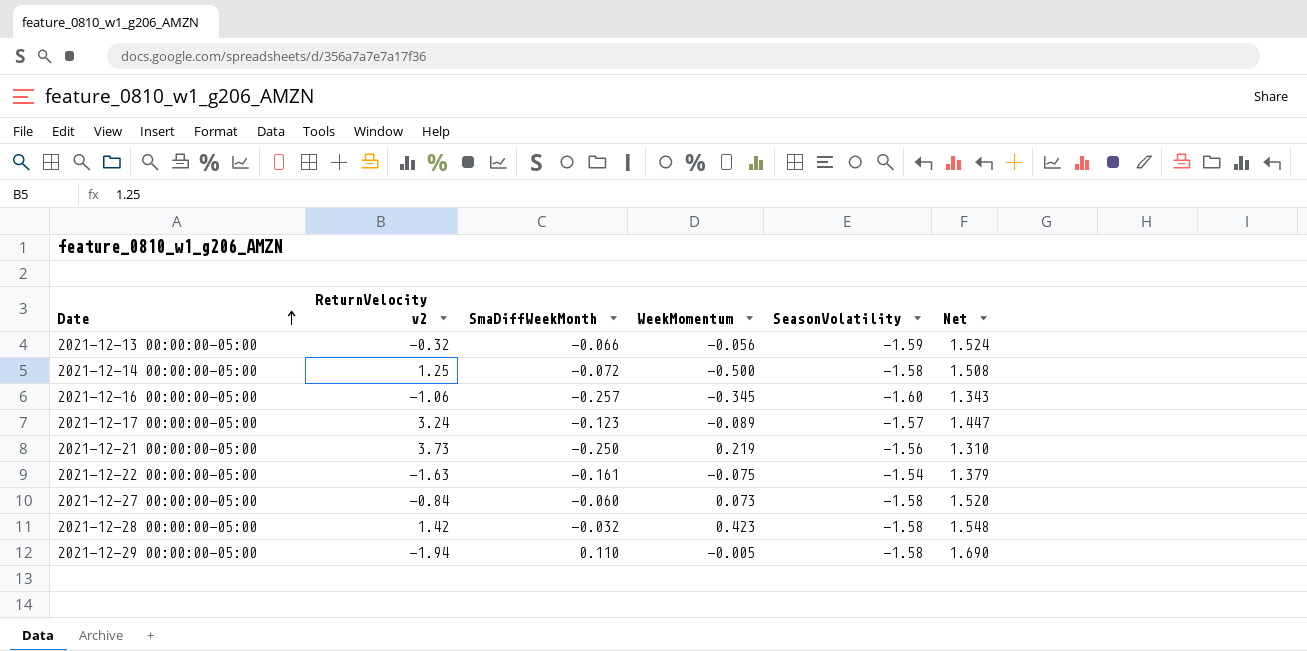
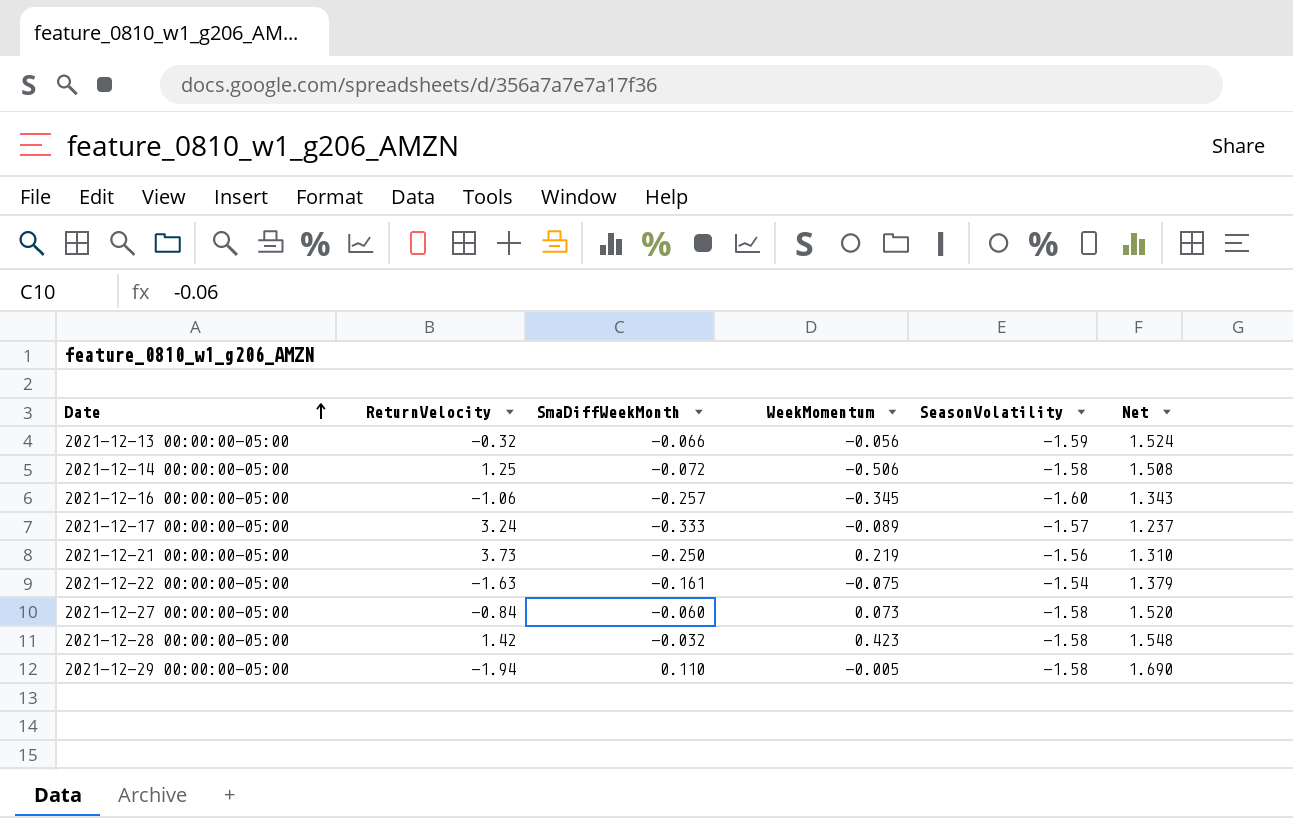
column name: ReturnVelocity v2 -> ReturnVelocity
2021-12-14 00:00:00-05:00 | WeekMomentum: -0.500 -> -0.506
2021-12-17 00:00:00-05:00 | SmaDiffWeekMonth: -0.123 -> -0.333
2021-12-17 00:00:00-05:00 | Net: 1.447 -> 1.237

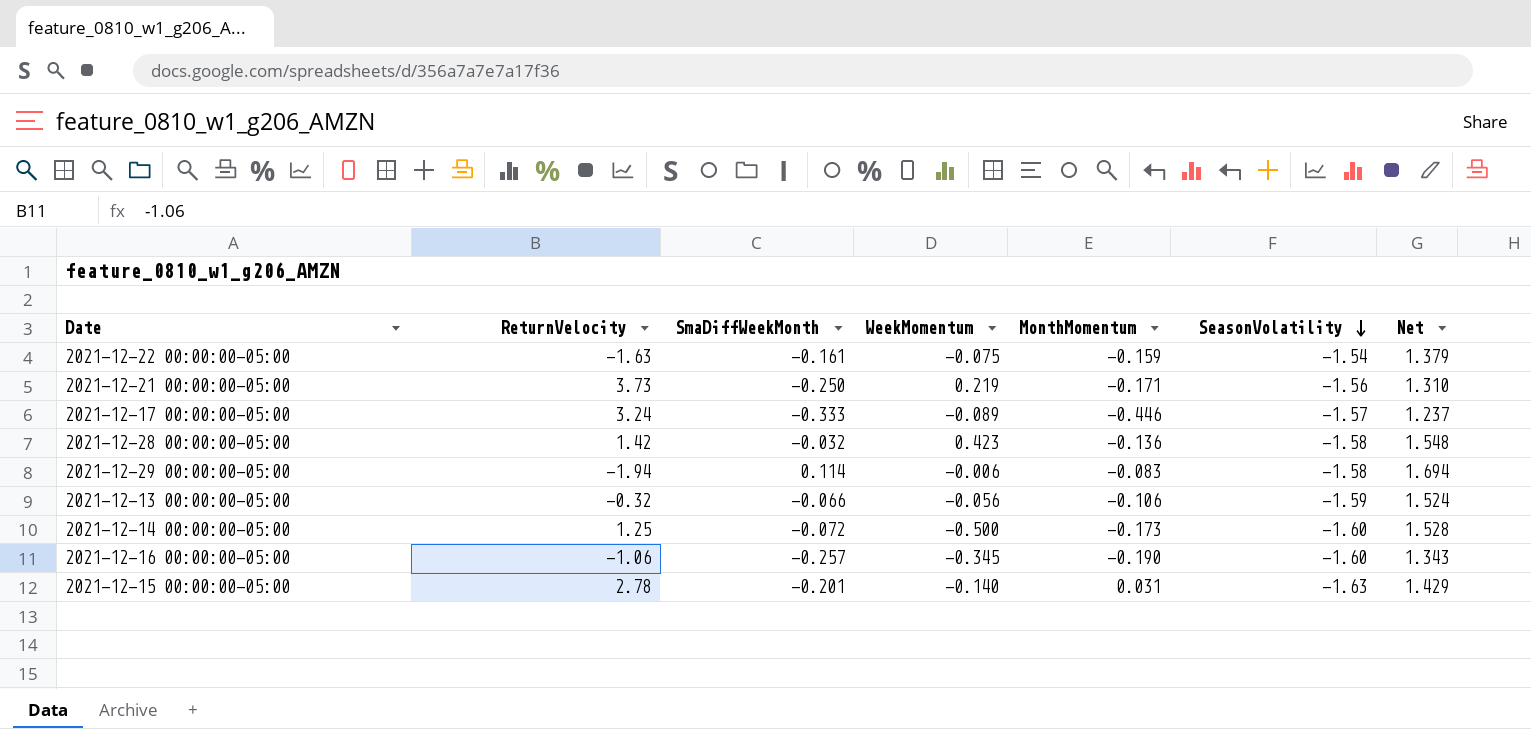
row order: Date ascending -> SeasonVolatility descending
column MonthMomentum | position: none -> 5
row 2021-12-27 00:00:00-05:00: -0.84 | -0.060 | 0.073 | -1.58 | 1.520 -> none
2021-12-29 00:00:00-05:00 | SmaDiffWeekMonth: 0.110 -> 0.114
2021-12-29 00:00:00-05:00 | WeekMomentum: -0.005 -> -0.006
2021-12-29 00:00:00-05:00 | Net: 1.690 -> 1.694
2021-12-14 00:00:00-05:00 | WeekMomentum: -0.506 -> -0.500
2021-12-14 00:00:00-05:00 | SeasonVolatility: -1.58 -> -1.60
2021-12-14 00:00:00-05:00 | Net: 1.508 -> 1.528
row 2021-12-15 00:00:00-05:00: none -> 2.78 | -0.201 | -0.140 | 0.031 | -1.63 | 1.429

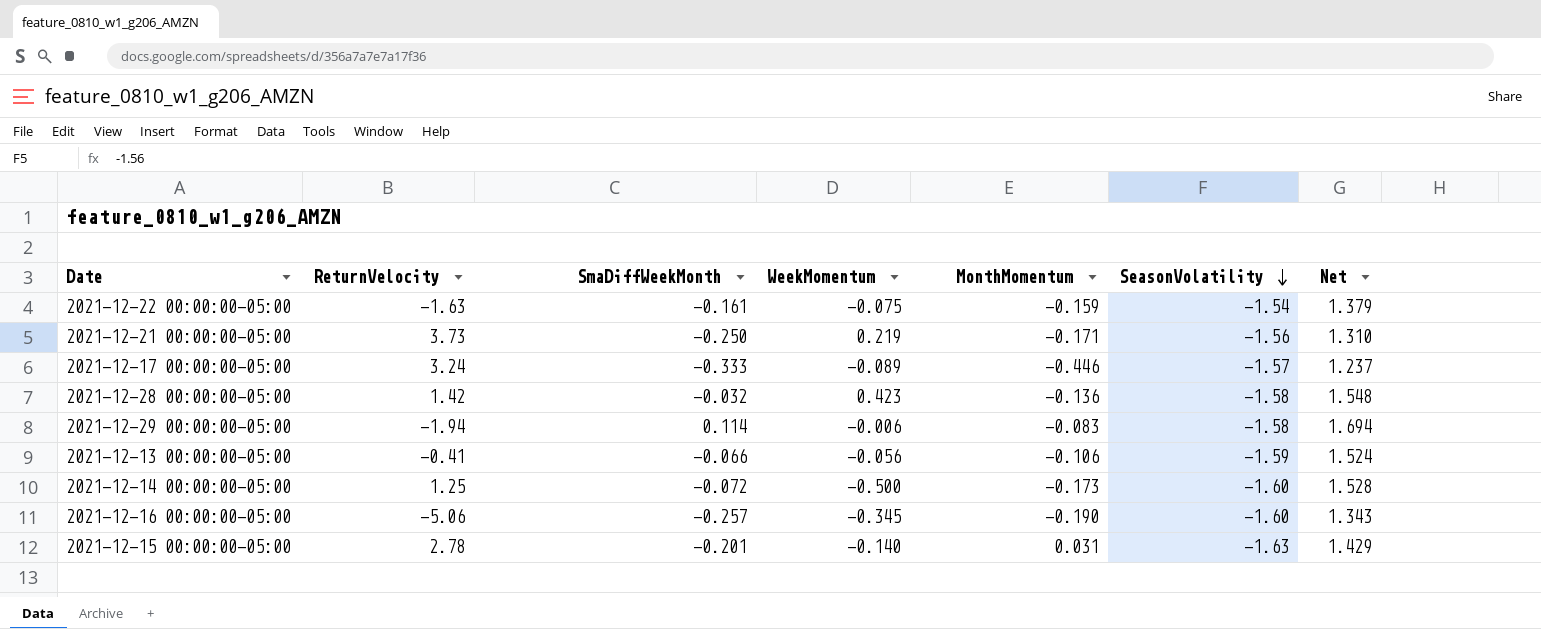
2021-12-13 00:00:00-05:00 | ReturnVelocity: -0.32 -> -0.41
2021-12-16 00:00:00-05:00 | ReturnVelocity: -1.06 -> -5.06

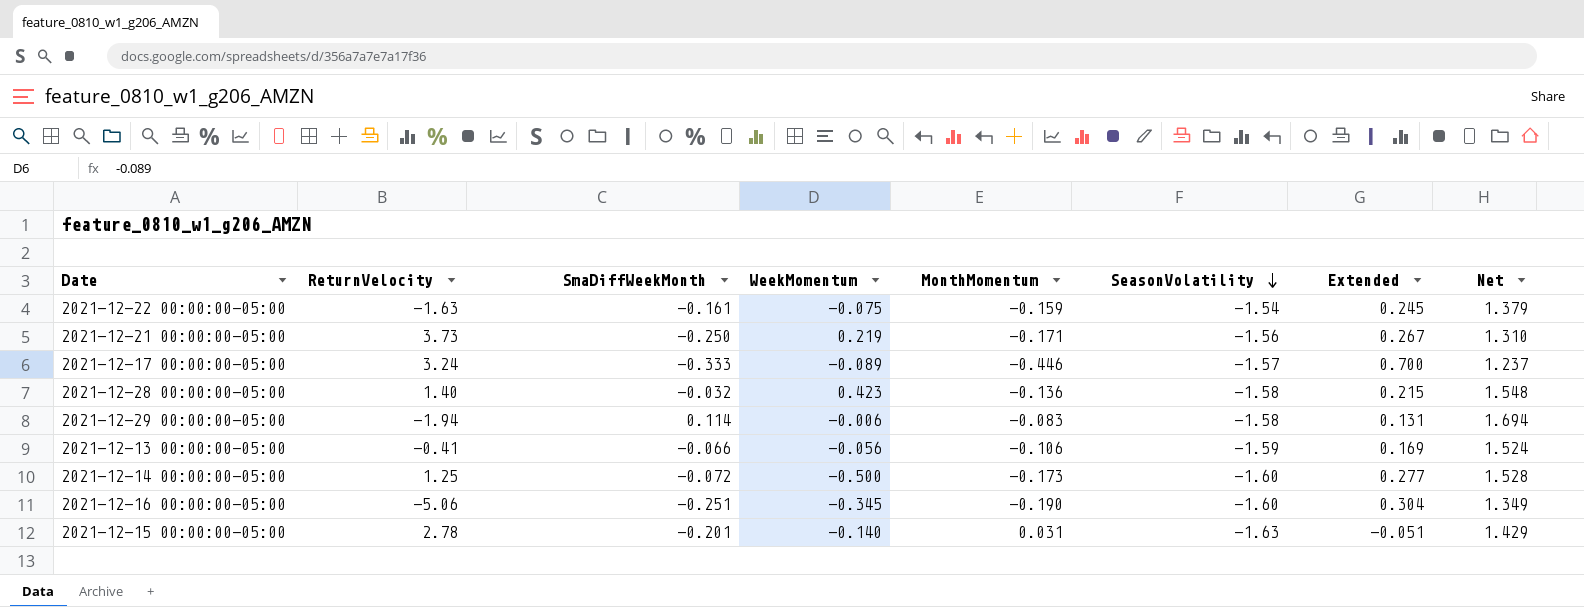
column Extended | formula: none -> [MonthMomentum] * [SeasonVolatility]
2021-12-28 00:00:00-05:00 | ReturnVelocity: 1.42 -> 1.40
2021-12-16 00:00:00-05:00 | SmaDiffWeekMonth: -0.257 -> -0.251
2021-12-16 00:00:00-05:00 | Net: 1.343 -> 1.349

